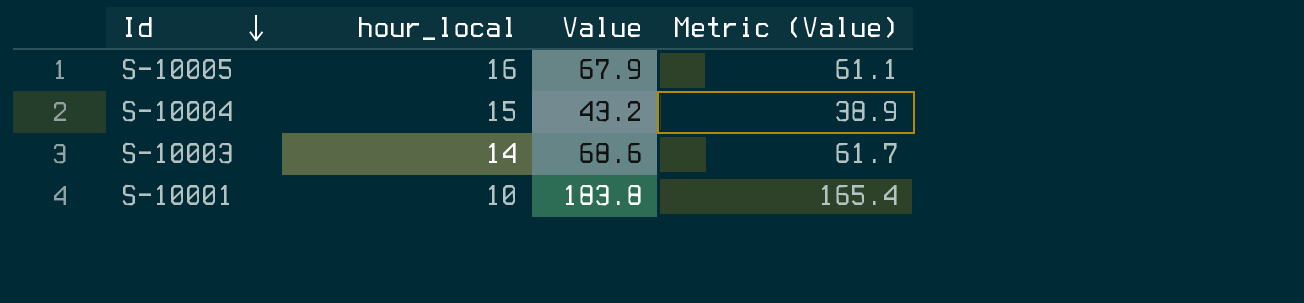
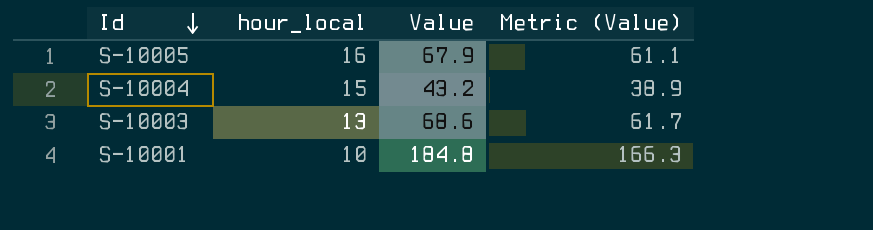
S-10003 | hour_local: 14 -> 13
S-10001 | Value: 183.8 -> 184.8
S-10001 | Metric (Value): 165.4 -> 166.3

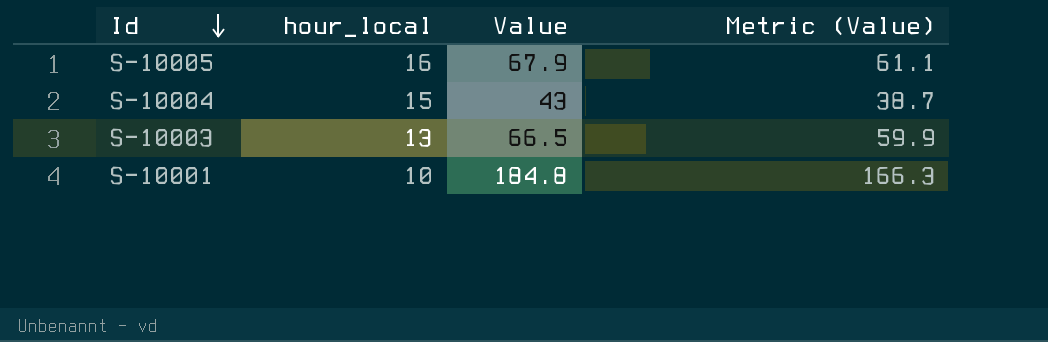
S-10004 | Value: 43.2 -> 43
S-10004 | Metric (Value): 38.9 -> 38.7
S-10003 | Value: 68.6 -> 66.5
S-10003 | Metric (Value): 61.7 -> 59.9

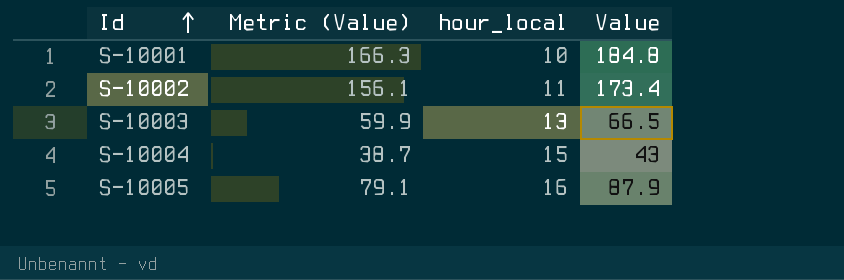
row order: Id descending -> Id ascending
column Metric (Value) | position: 4 -> 2
row S-10002: none -> 156.1 | 11 | 173.4
S-10005 | Metric (Value): 61.1 -> 79.1
S-10005 | Value: 67.9 -> 87.9

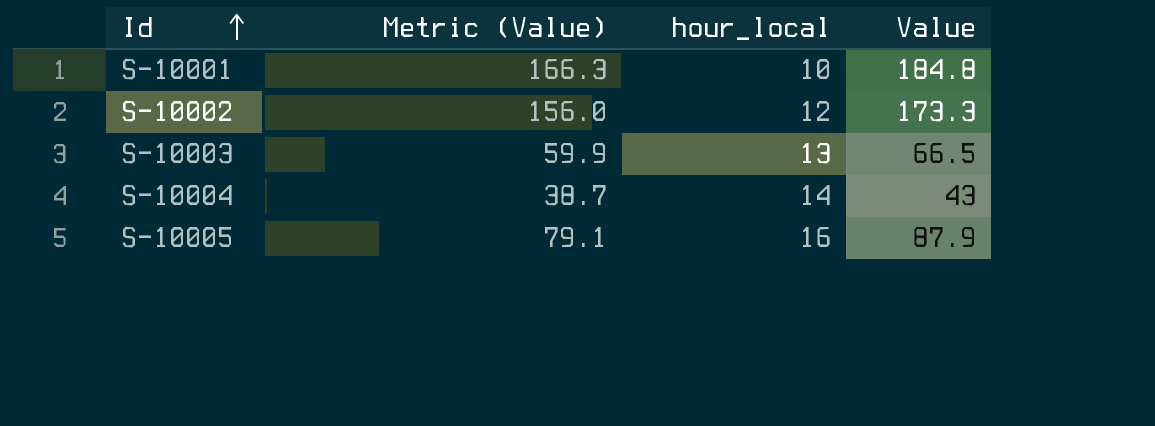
S-10002 | Metric (Value): 156.1 -> 156.0
S-10002 | hour_local: 11 -> 12
S-10002 | Value: 173.4 -> 173.3
S-10004 | hour_local: 15 -> 14

